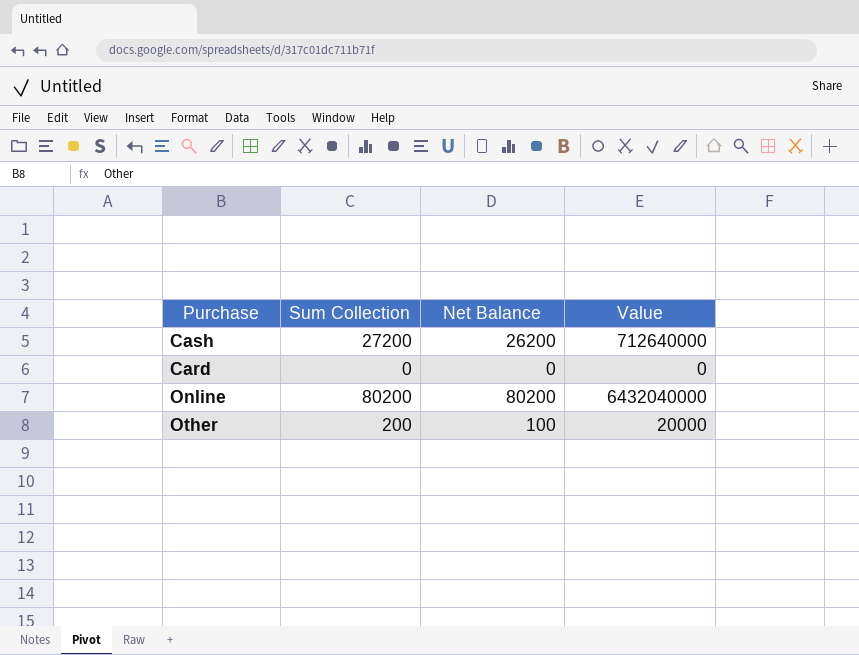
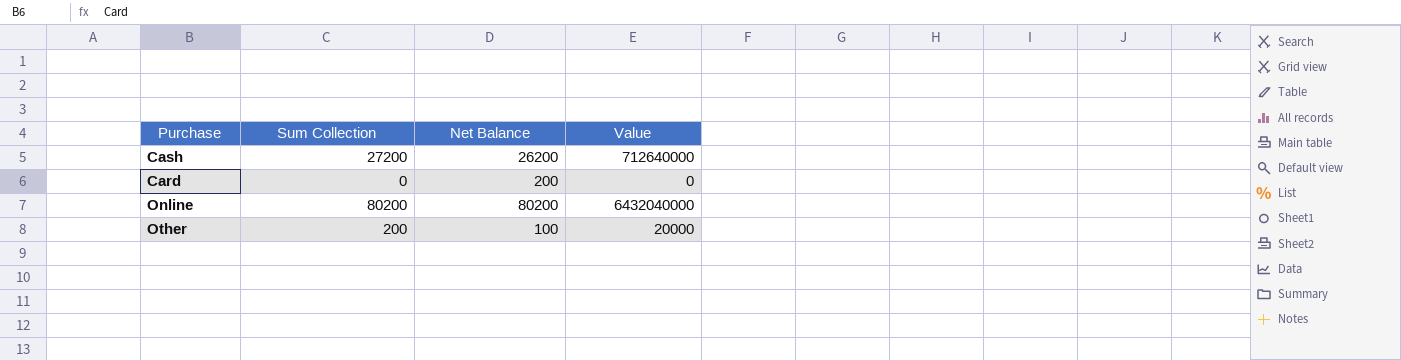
Card | Net Balance: 0 -> 200

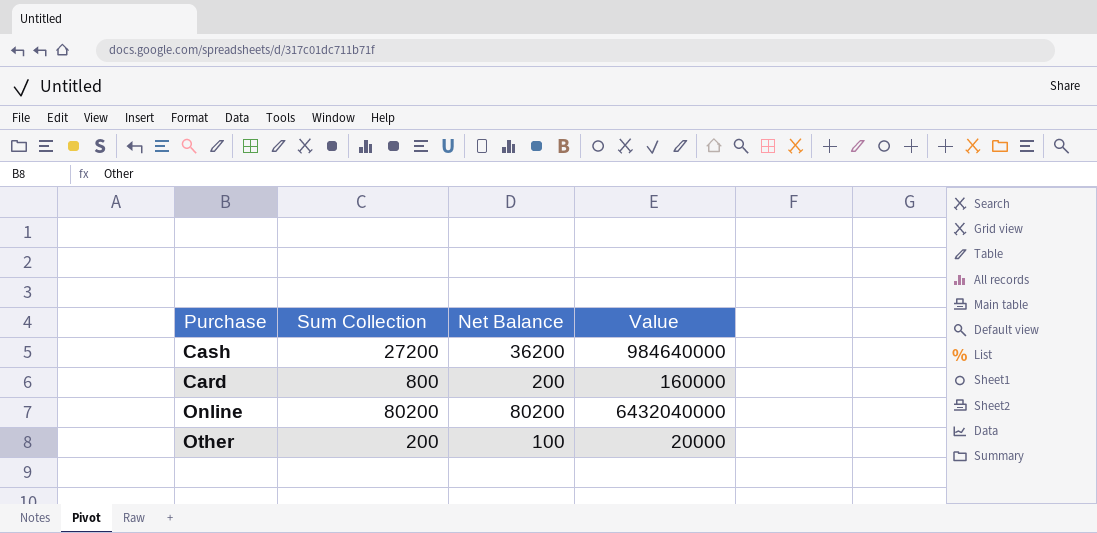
Cash | Net Balance: 26200 -> 36200
Cash | Value: 712640000 -> 984640000
Card | Sum Collection: 0 -> 800
Card | Value: 0 -> 160000

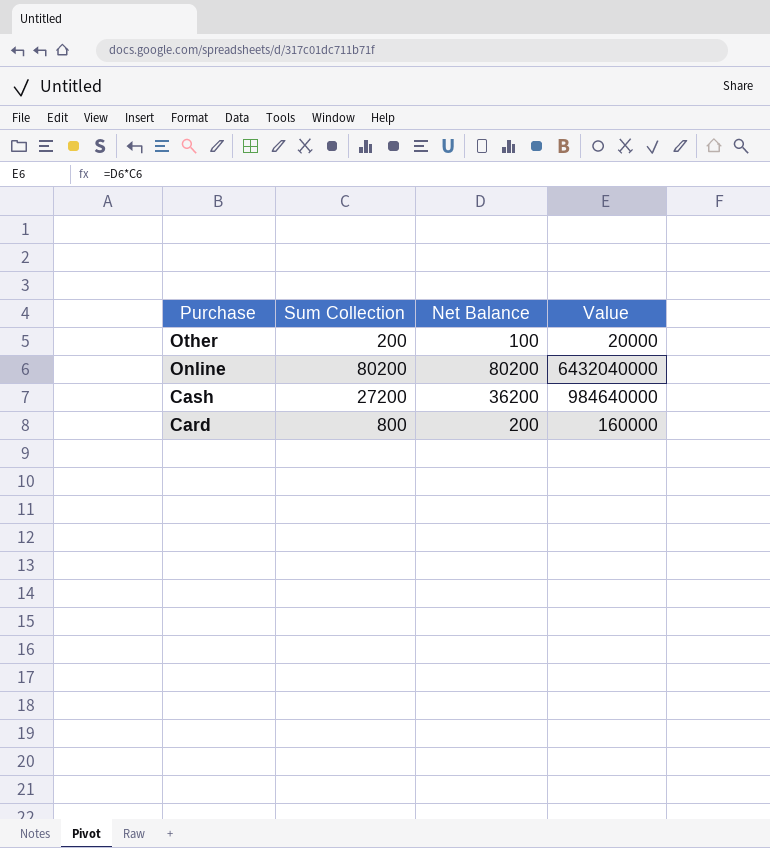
row order: none -> Purchase descending

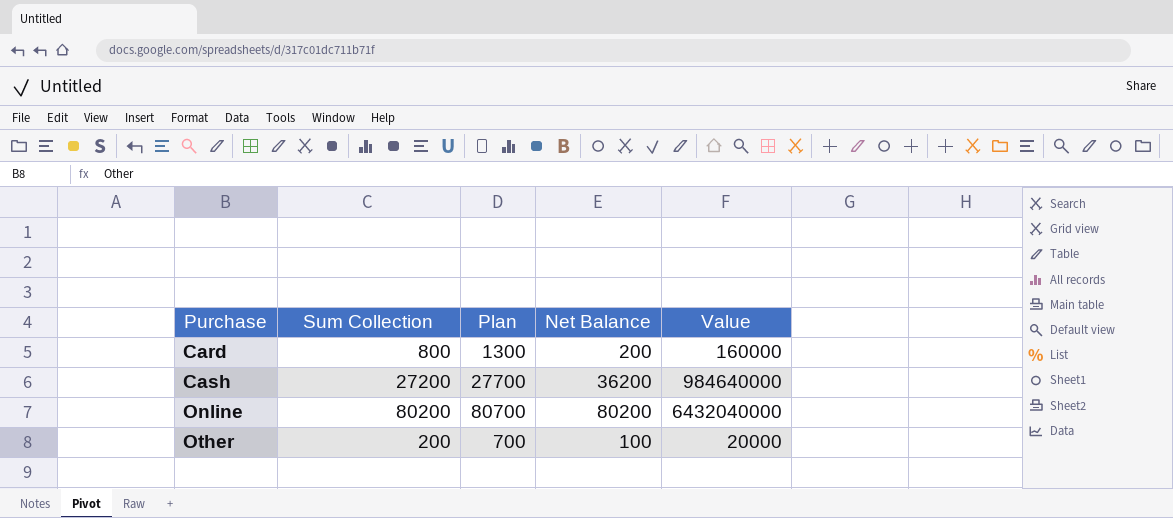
row order: Purchase descending -> Purchase ascending
column Plan | formula: none -> [Sum Collection] + 500

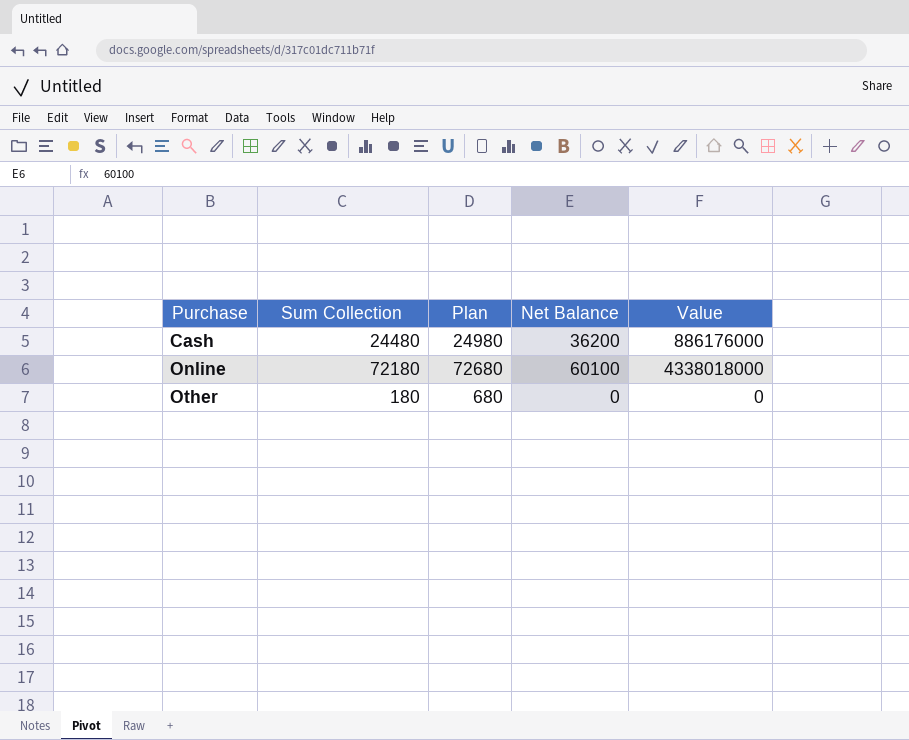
row Card: 800 | 1300 | 200 | 160000 -> none
Cash | Sum Collection: 27200 -> 24480
Cash | Plan: 27700 -> 24980
Cash | Value: 984640000 -> 886176000
Online | Sum Collection: 80200 -> 72180
Online | Plan: 80700 -> 72680
Online | Net Balance: 80200 -> 60100
Online | Value: 6432040000 -> 4338018000
Other | Sum Collection: 200 -> 180
Other | Plan: 700 -> 680
Other | Net Balance: 100 -> 0
Other | Value: 20000 -> 0

